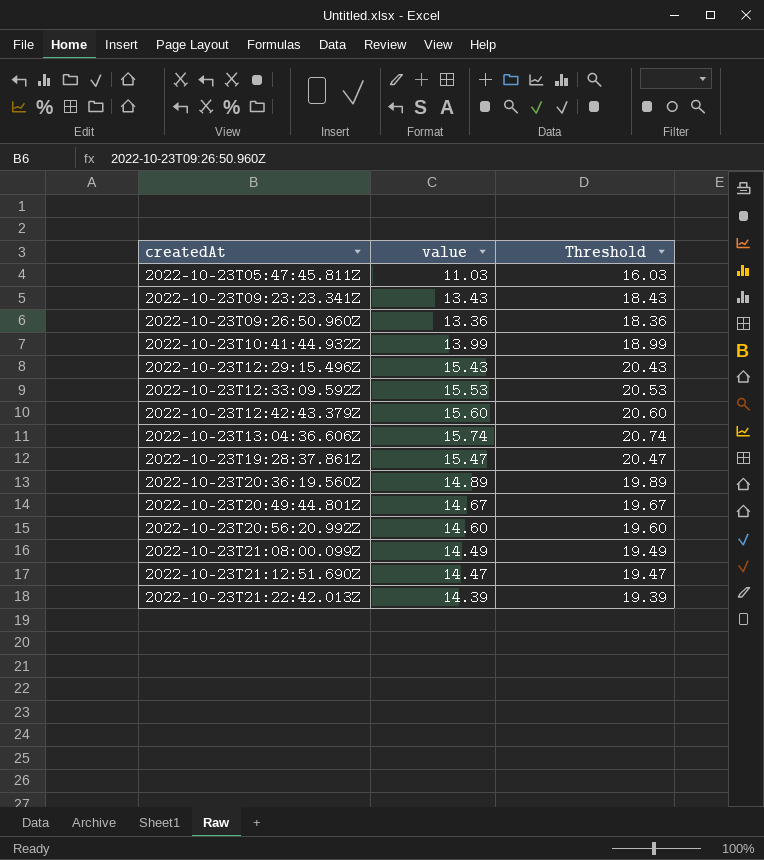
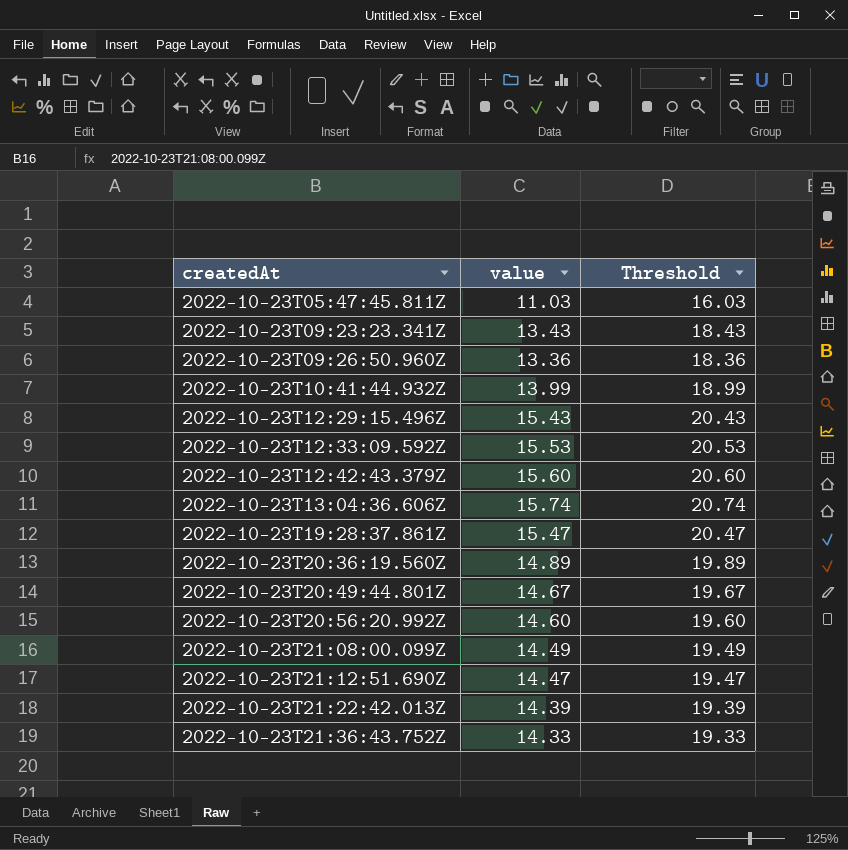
row 2022-10-23T21:36:43.752Z: none -> 14.33 | 19.33

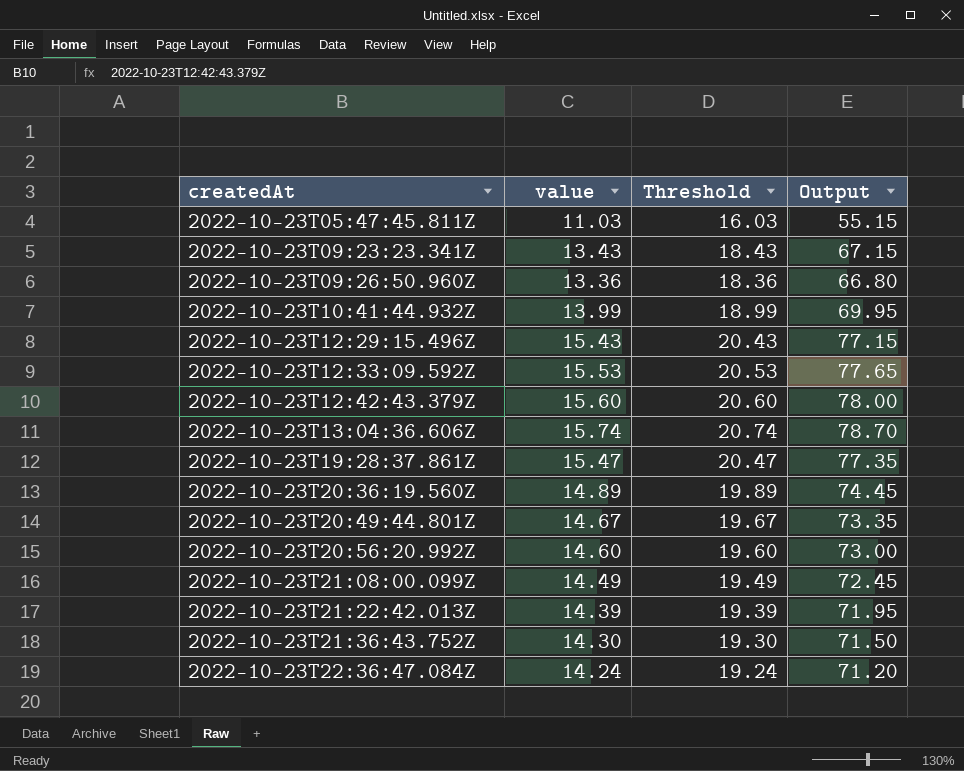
column Output | formula: none -> [value] * 5
row 2022-10-23T21:12:51.690Z: 14.47 | 19.47 -> none
2022-10-23T21:36:43.752Z | value: 14.33 -> 14.30
2022-10-23T21:36:43.752Z | Threshold: 19.33 -> 19.30
row 2022-10-23T22:36:47.084Z: none -> 14.24 | 19.24 | 71.20

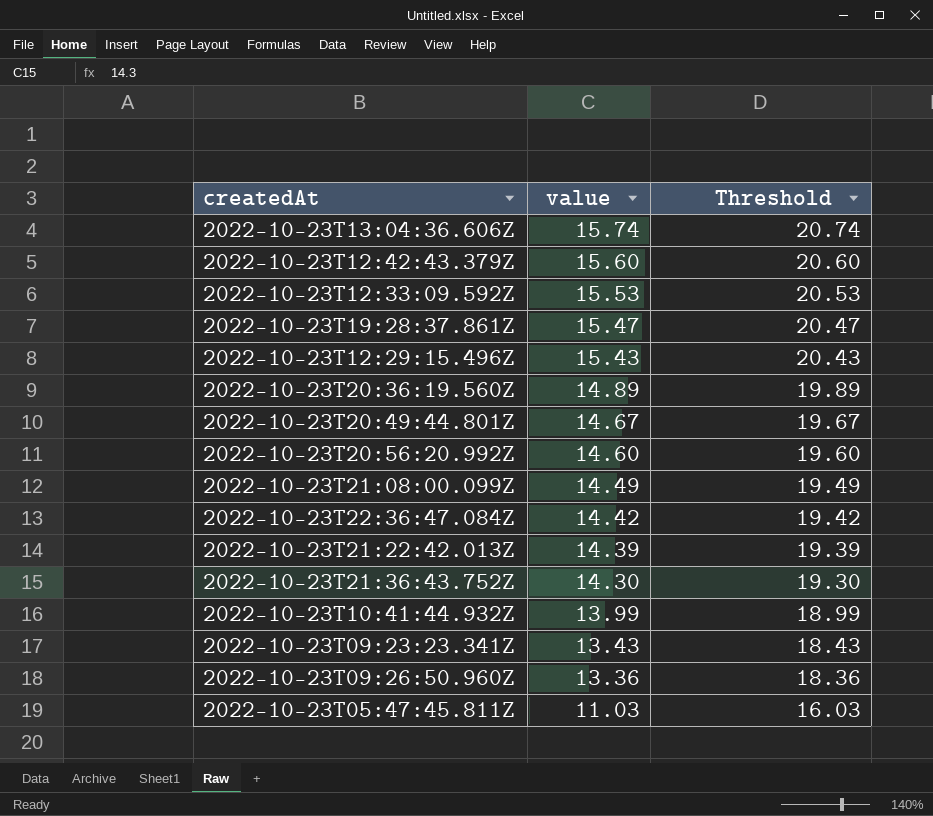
row order: createdAt ascending -> value descending
column Output | formula: [value] * 5 -> none
2022-10-23T22:36:47.084Z | value: 14.24 -> 14.42
2022-10-23T22:36:47.084Z | Threshold: 19.24 -> 19.42

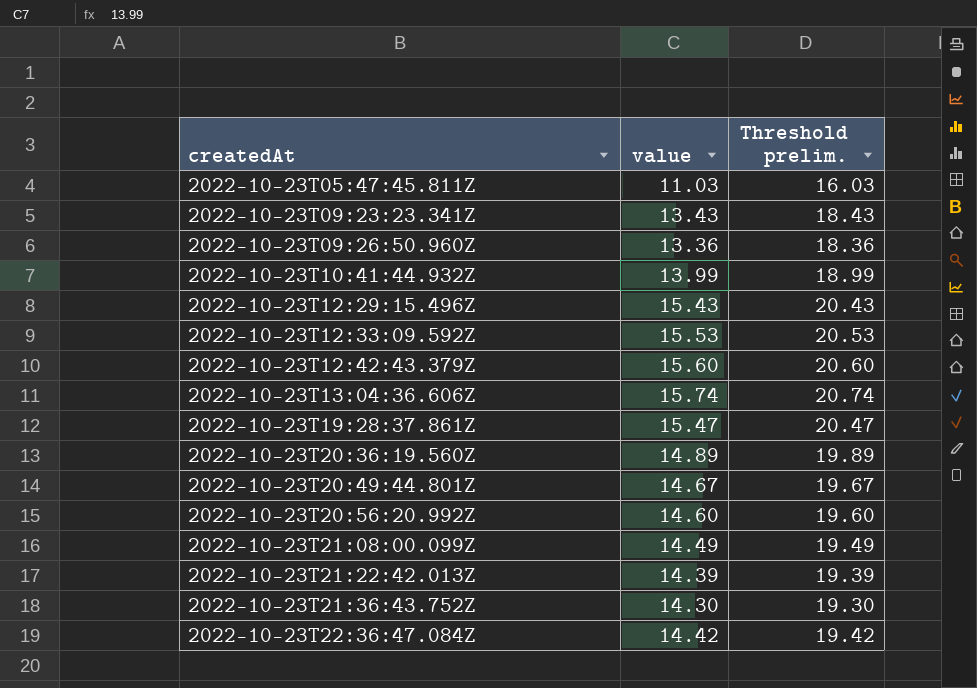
row order: value descending -> createdAt ascending
column name: Threshold -> Threshold prelim.

